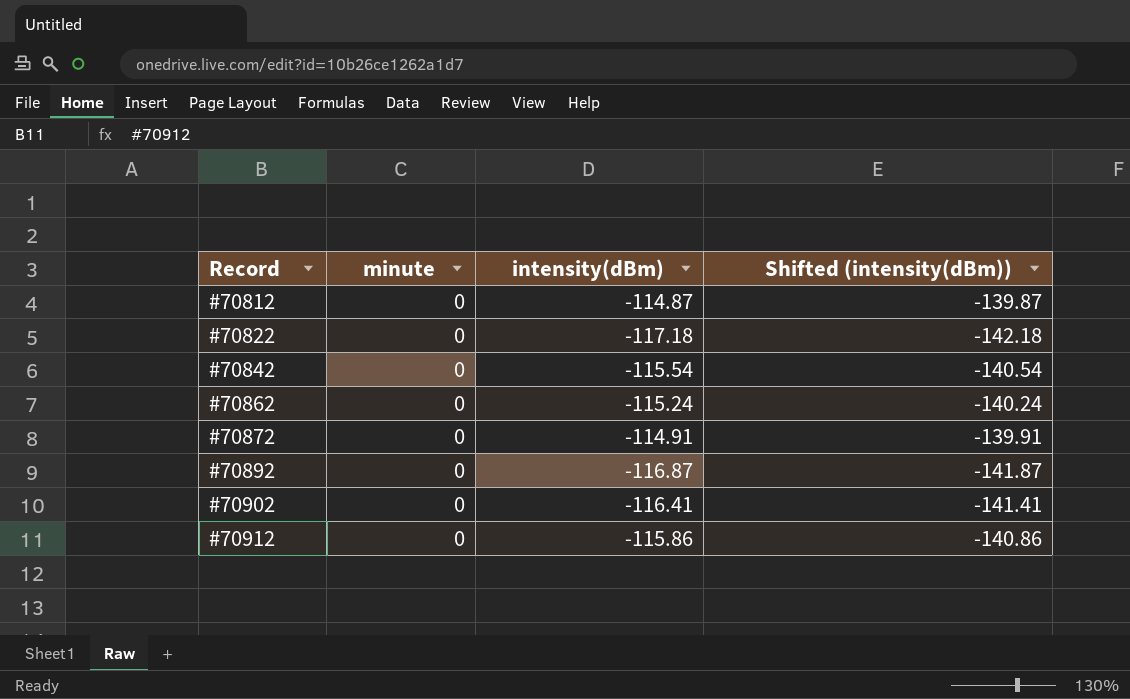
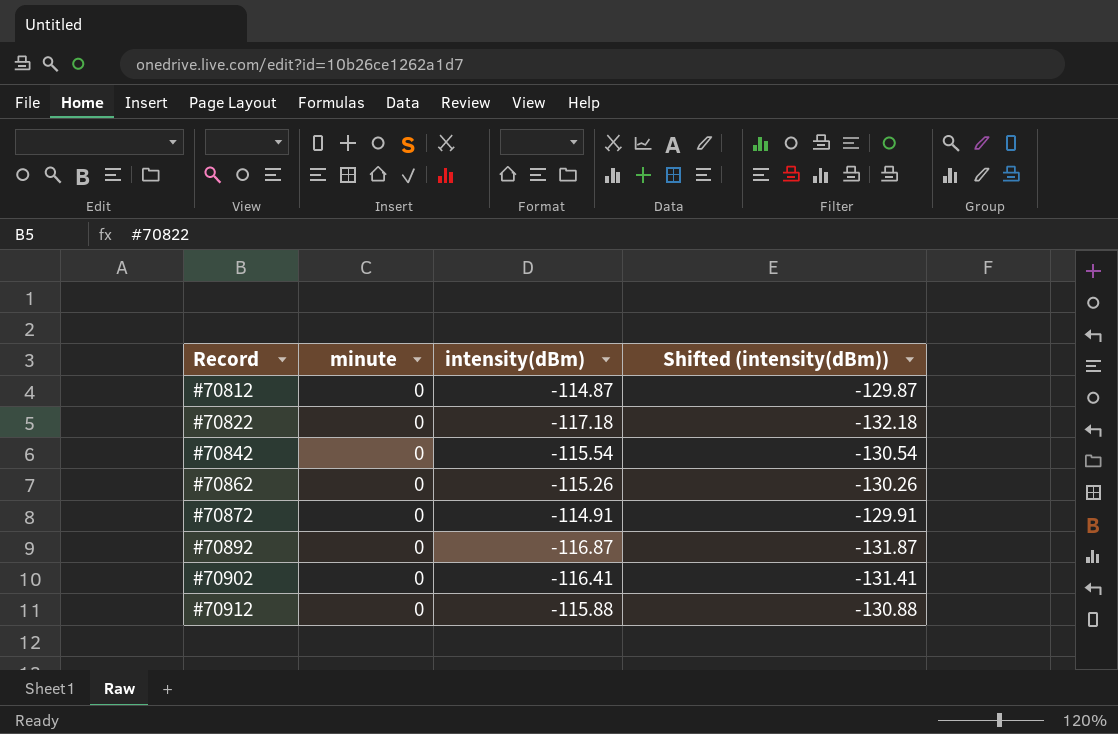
column Shifted (intensity(dBm)) | formula: [intensity(dBm)] - 25 -> [intensity(dBm)] - 15
#70862 | intensity(dBm): -115.24 -> -115.26
#70912 | intensity(dBm): -115.86 -> -115.88

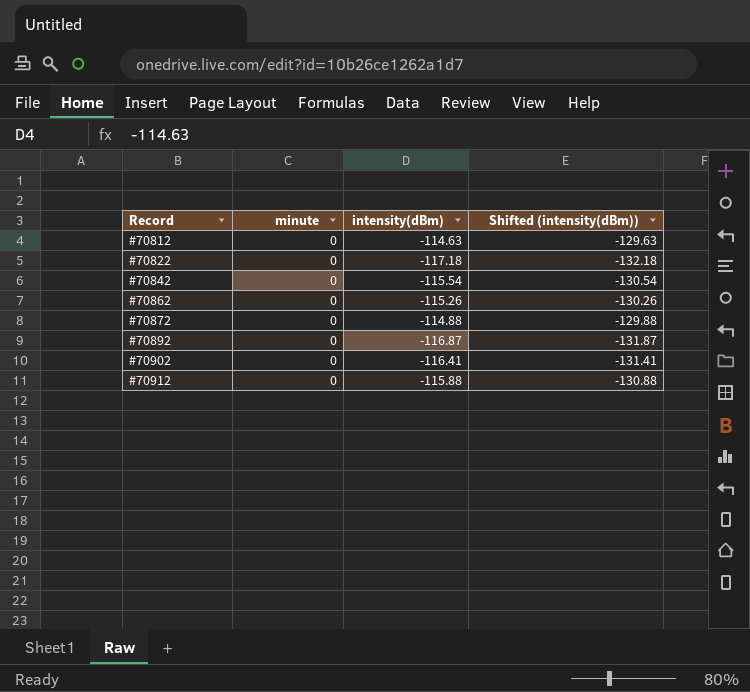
#70812 | intensity(dBm): -114.87 -> -114.63
#70812 | Shifted (intensity(dBm)): -129.87 -> -129.63
#70872 | intensity(dBm): -114.91 -> -114.88
#70872 | Shifted (intensity(dBm)): -129.91 -> -129.88

